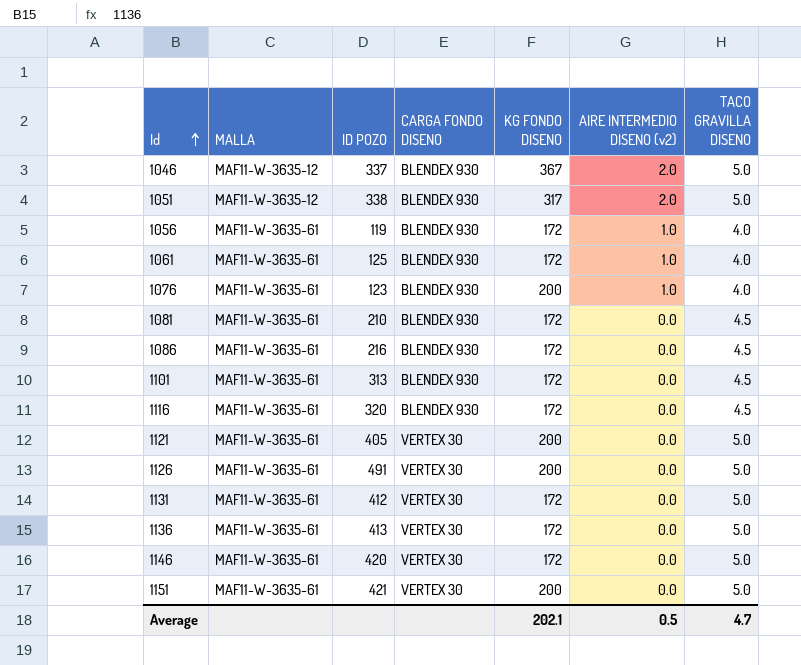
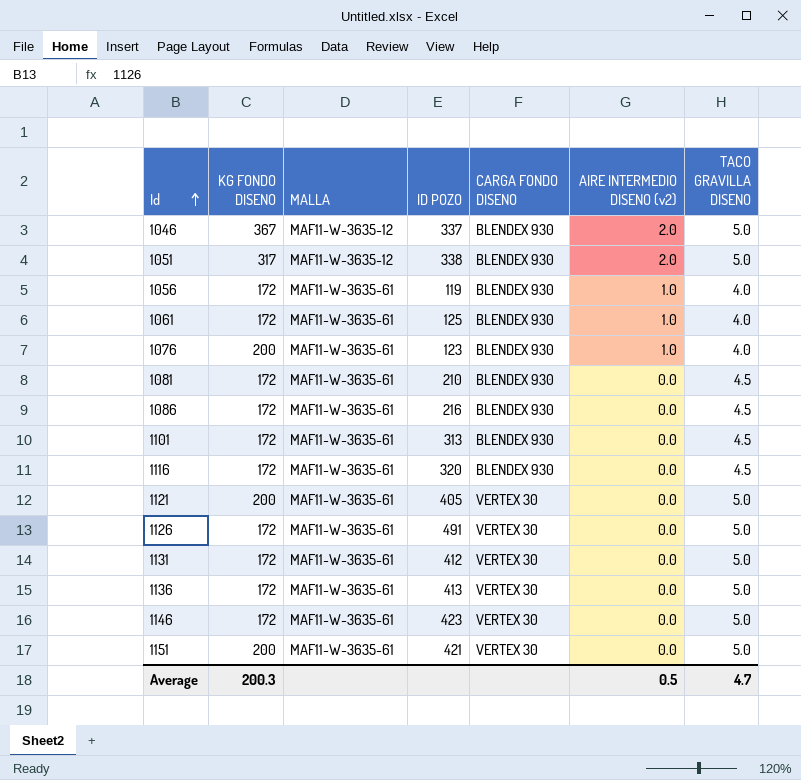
column KG FONDO DISENO | position: 5 -> 2
1126 | KG FONDO DISENO: 200 -> 172
1146 | ID POZO: 420 -> 423
Average | KG FONDO DISENO: 202.1 -> 200.3

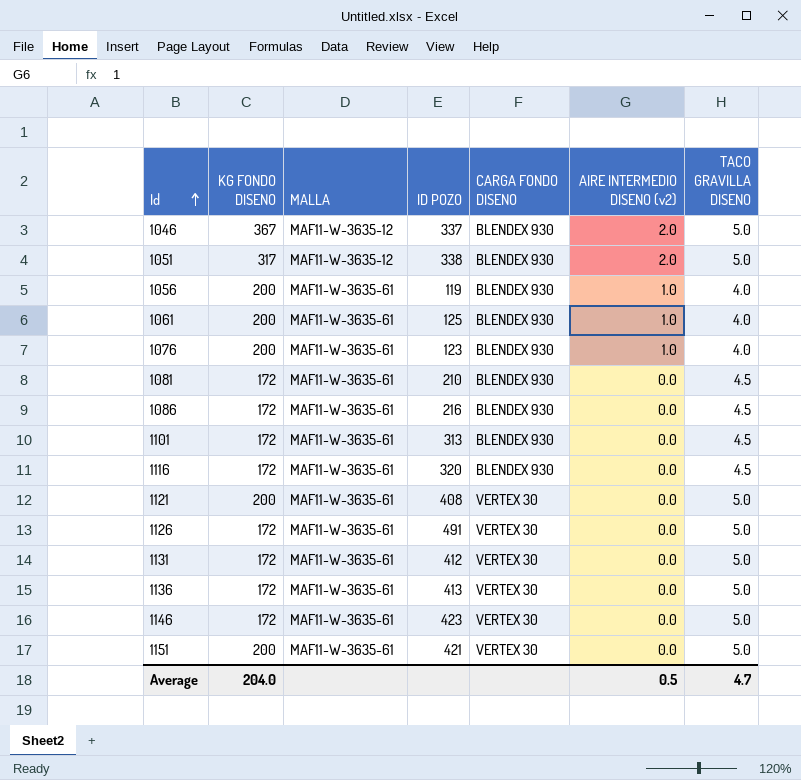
1056 | KG FONDO DISENO: 172 -> 200
1061 | KG FONDO DISENO: 172 -> 200
1121 | ID POZO: 405 -> 408
Average | KG FONDO DISENO: 200.3 -> 204.0

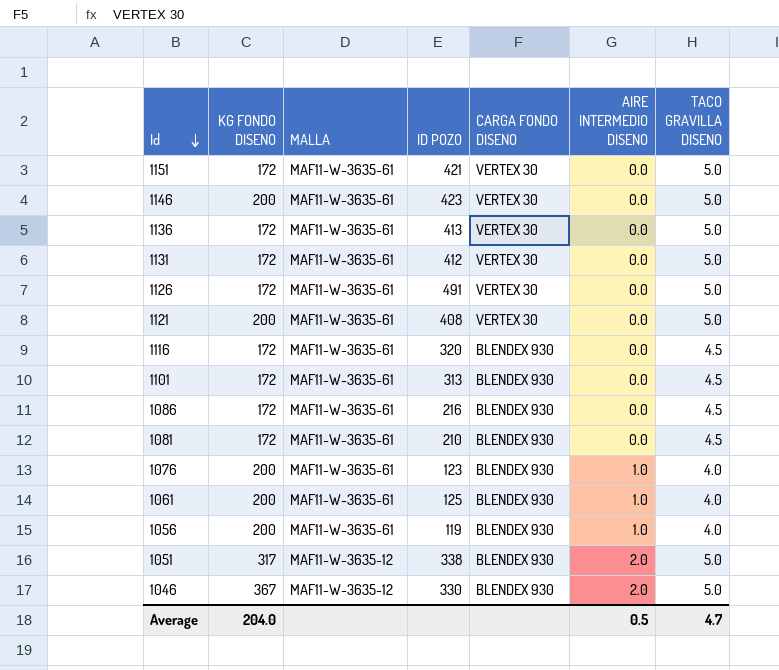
row order: Id ascending -> Id descending
column name: AIRE INTERMEDIO DISENO (v2) -> AIRE INTERMEDIO DISENO
1151 | KG FONDO DISENO: 200 -> 172
1146 | KG FONDO DISENO: 172 -> 200
1046 | ID POZO: 337 -> 330

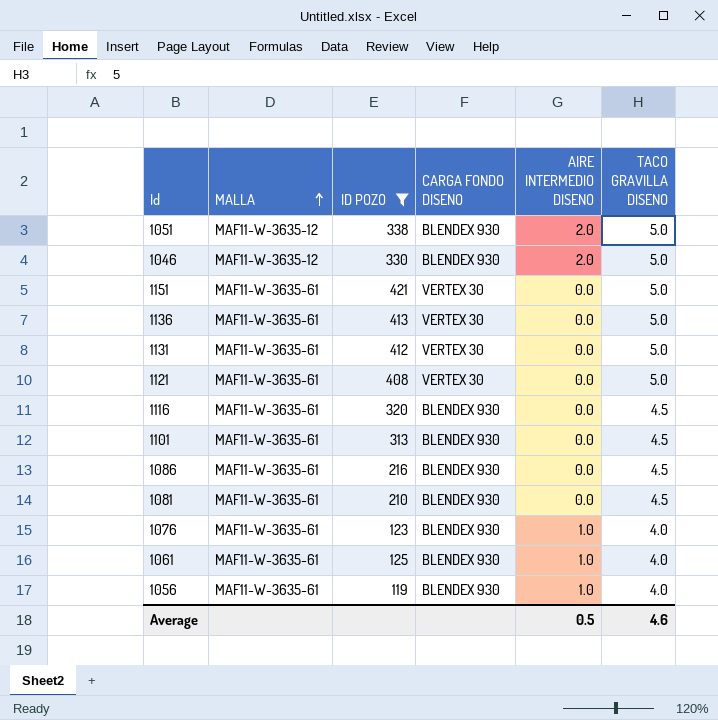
filter: none -> ID POZO <= 421
row order: Id descending -> MALLA ascending
column KG FONDO DISENO | position: 2 -> none
Average | TACO GRAVILLA DISENO: 4.7 -> 4.6

